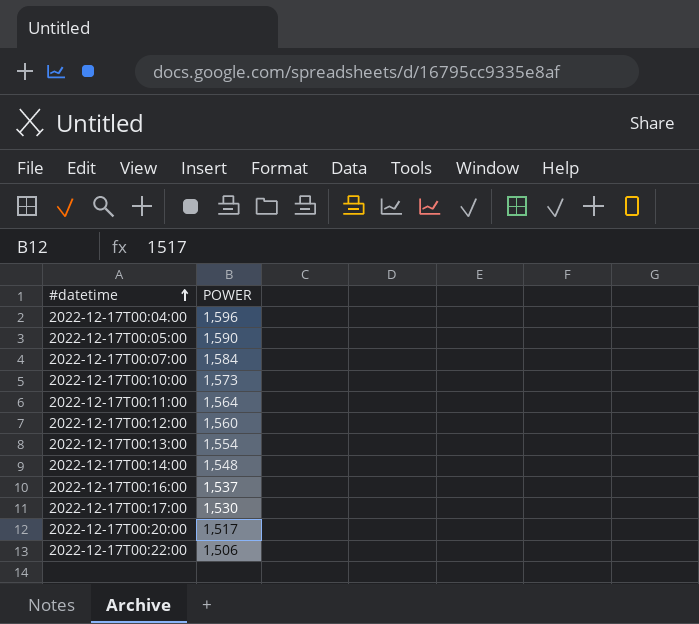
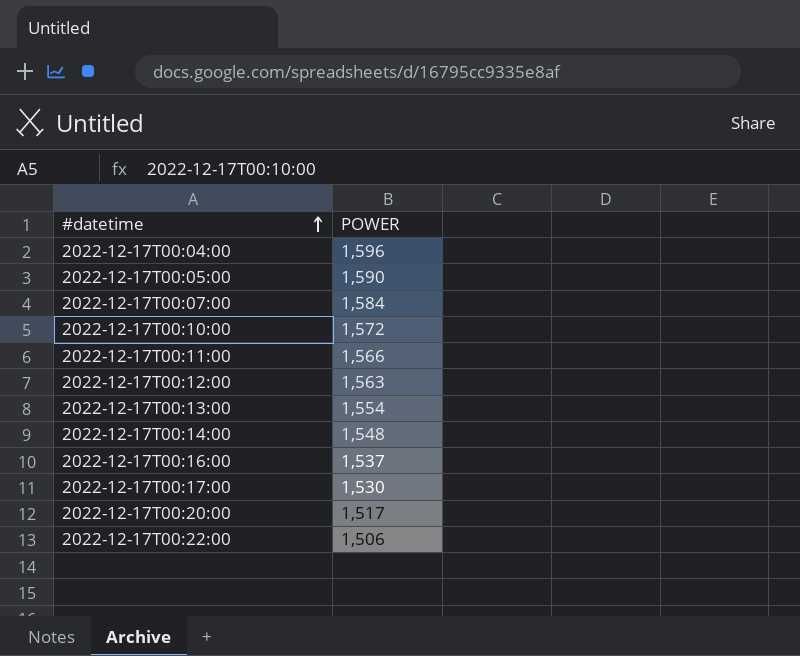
2022-12-17T00:10:00 | POWER: 1,573 -> 1,572
2022-12-17T00:11:00 | POWER: 1,564 -> 1,566
2022-12-17T00:12:00 | POWER: 1,560 -> 1,563

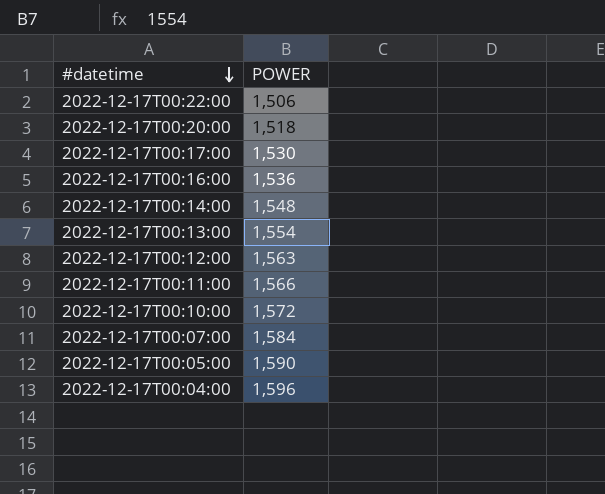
row order: #datetime ascending -> #datetime descending
2022-12-17T00:20:00 | POWER: 1,517 -> 1,518
2022-12-17T00:16:00 | POWER: 1,537 -> 1,536

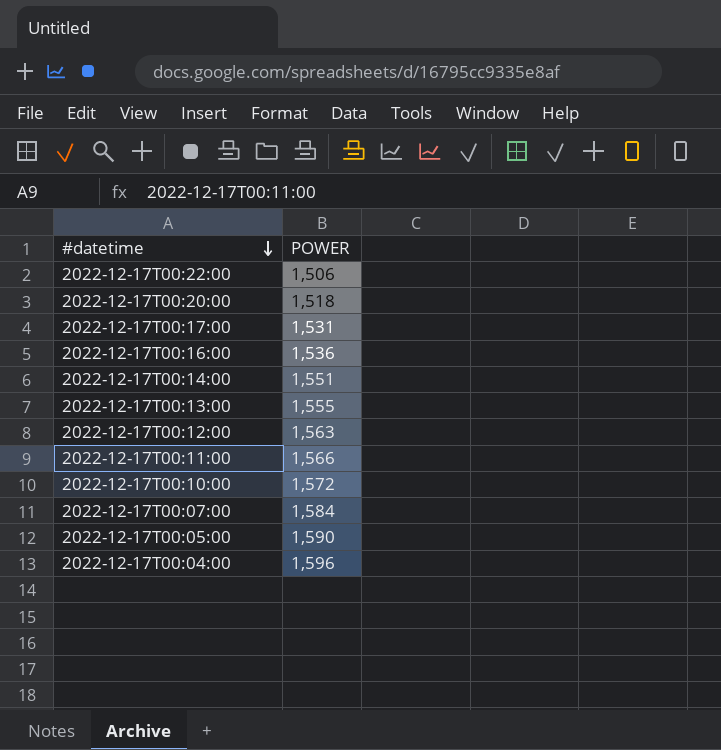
2022-12-17T00:17:00 | POWER: 1,530 -> 1,531
2022-12-17T00:14:00 | POWER: 1,548 -> 1,551
2022-12-17T00:13:00 | POWER: 1,554 -> 1,555

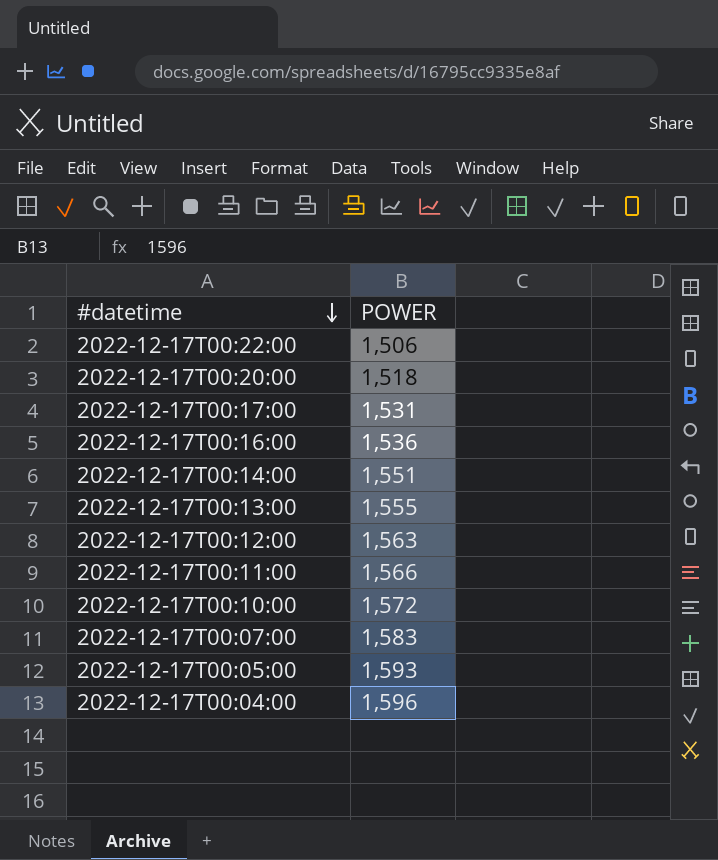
2022-12-17T00:07:00 | POWER: 1,584 -> 1,583
2022-12-17T00:05:00 | POWER: 1,590 -> 1,593

